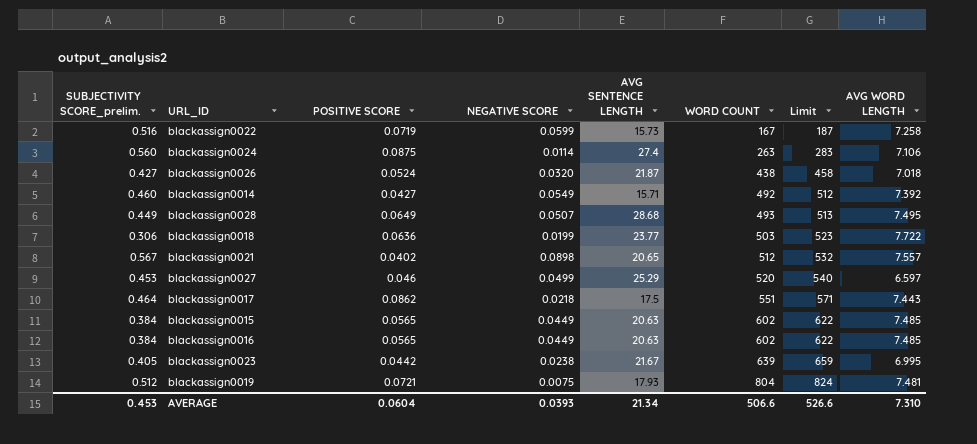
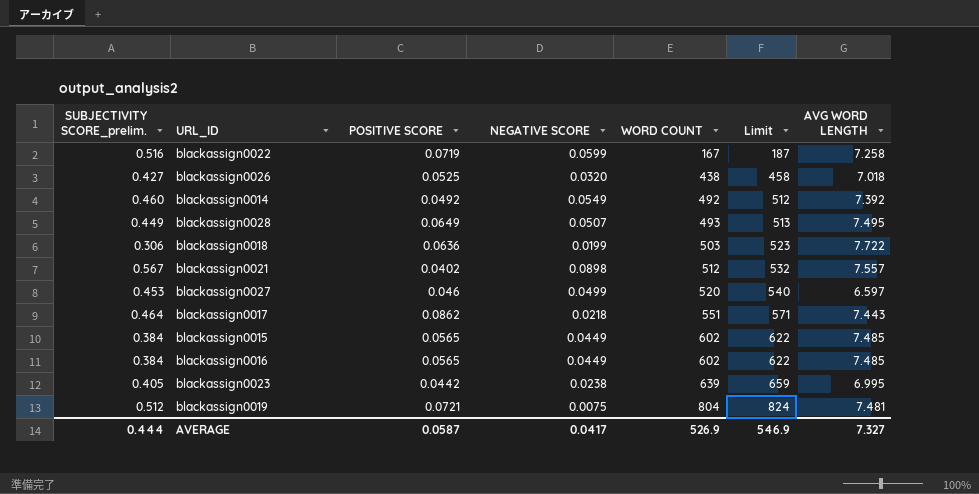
column AVG SENTENCE LENGTH | position: 5 -> none
row blackassign0024: 0.560 | 0.0875 | 0.0114 | 27.4 | 263 | 283 | 7.106 -> none
blackassign0026 | POSITIVE SCORE: 0.0524 -> 0.0525
blackassign0014 | POSITIVE SCORE: 0.0427 -> 0.0492
AVERAGE | SUBJECTIVITY SCORE_prelim.: 0.453 -> 0.444
AVERAGE | POSITIVE SCORE: 0.0604 -> 0.0587
AVERAGE | NEGATIVE SCORE: 0.0393 -> 0.0417
AVERAGE | WORD COUNT: 506.6 -> 526.9
AVERAGE | Limit: 526.6 -> 546.9
AVERAGE | AVG WORD LENGTH: 7.310 -> 7.327

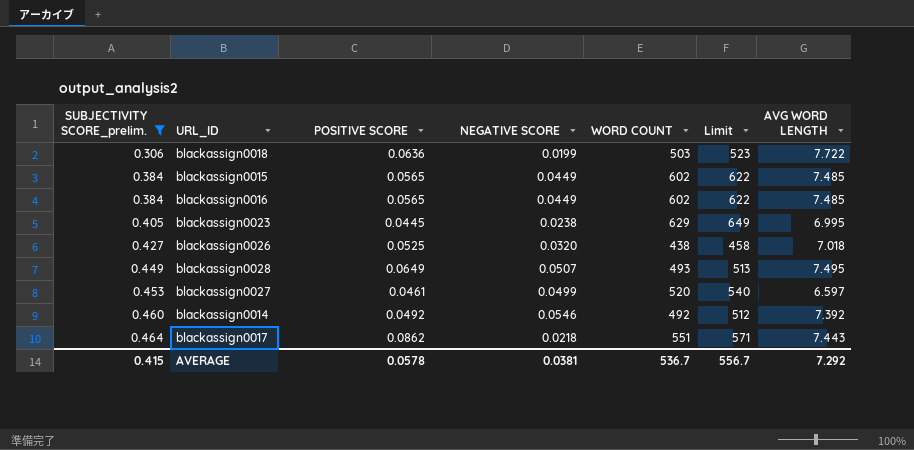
filter: none -> SUBJECTIVITY SCORE_prelim. <= 0.464
row order: WORD COUNT ascending -> SUBJECTIVITY SCORE_prelim. ascending
blackassign0023 | POSITIVE SCORE: 0.0442 -> 0.0445
blackassign0023 | WORD COUNT: 639 -> 629
blackassign0023 | Limit: 659 -> 649
blackassign0027 | POSITIVE SCORE: 0.046 -> 0.0461
blackassign0014 | NEGATIVE SCORE: 0.0549 -> 0.0546
AVERAGE | SUBJECTIVITY SCORE_prelim.: 0.444 -> 0.415
AVERAGE | POSITIVE SCORE: 0.0587 -> 0.0578
AVERAGE | NEGATIVE SCORE: 0.0417 -> 0.0381
AVERAGE | WORD COUNT: 526.9 -> 536.7
AVERAGE | Limit: 546.9 -> 556.7
AVERAGE | AVG WORD LENGTH: 7.327 -> 7.292

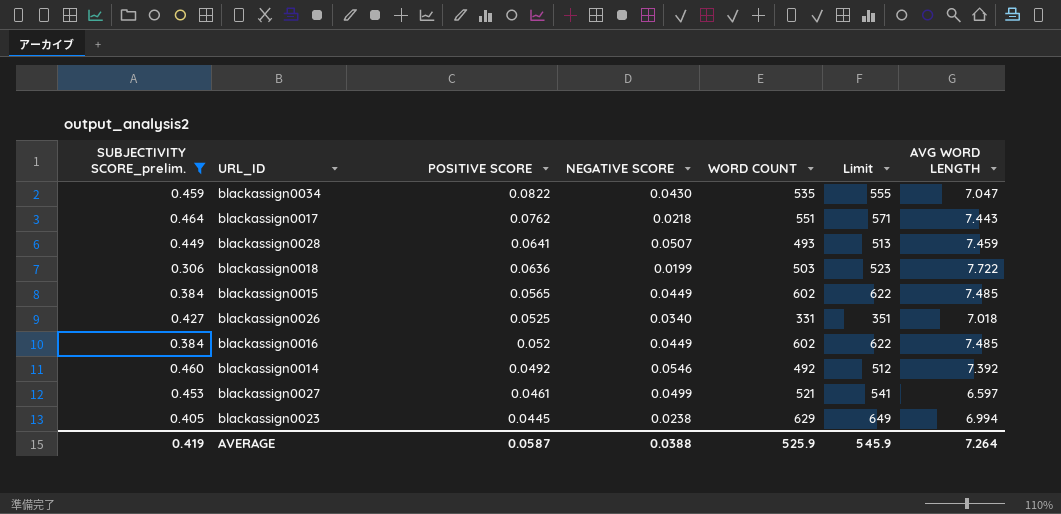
row order: SUBJECTIVITY SCORE_prelim. ascending -> POSITIVE SCORE descending
row blackassign0034: none -> 0.459 | 0.0822 | 0.0430 | 535 | 555 | 7.047
blackassign0017 | POSITIVE SCORE: 0.0862 -> 0.0762
blackassign0028 | POSITIVE SCORE: 0.0649 -> 0.0641
blackassign0028 | AVG WORD LENGTH: 7.495 -> 7.459
blackassign0026 | NEGATIVE SCORE: 0.0320 -> 0.0340
blackassign0026 | WORD COUNT: 438 -> 331
blackassign0026 | Limit: 458 -> 351
blackassign0016 | POSITIVE SCORE: 0.0565 -> 0.052
blackassign0027 | WORD COUNT: 520 -> 521
blackassign0027 | Limit: 540 -> 541
blackassign0023 | AVG WORD LENGTH: 6.995 -> 6.994
AVERAGE | SUBJECTIVITY SCORE_prelim.: 0.415 -> 0.419
AVERAGE | POSITIVE SCORE: 0.0578 -> 0.0587
AVERAGE | NEGATIVE SCORE: 0.0381 -> 0.0388
AVERAGE | WORD COUNT: 536.7 -> 525.9
AVERAGE | Limit: 556.7 -> 545.9
AVERAGE | AVG WORD LENGTH: 7.292 -> 7.264

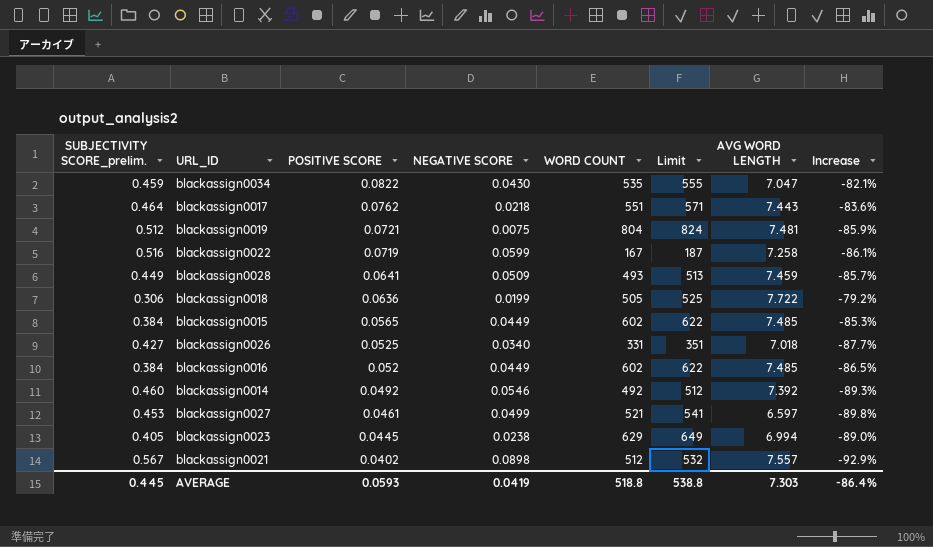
filter: SUBJECTIVITY SCORE_prelim. <= 0.464 -> none
column Increase | formula: none -> ([POSITIVE SCORE] - [SUBJECTIVITY SCORE_prelim.]) / [SUBJECTIVITY SCORE_prelim.]
blackassign0028 | NEGATIVE SCORE: 0.0507 -> 0.0509
blackassign0018 | WORD COUNT: 503 -> 505
blackassign0018 | Limit: 523 -> 525
AVERAGE | SUBJECTIVITY SCORE_prelim.: 0.419 -> 0.445
AVERAGE | POSITIVE SCORE: 0.0587 -> 0.0593
AVERAGE | NEGATIVE SCORE: 0.0388 -> 0.0419
AVERAGE | WORD COUNT: 525.9 -> 518.8
AVERAGE | Limit: 545.9 -> 538.8
AVERAGE | AVG WORD LENGTH: 7.264 -> 7.303

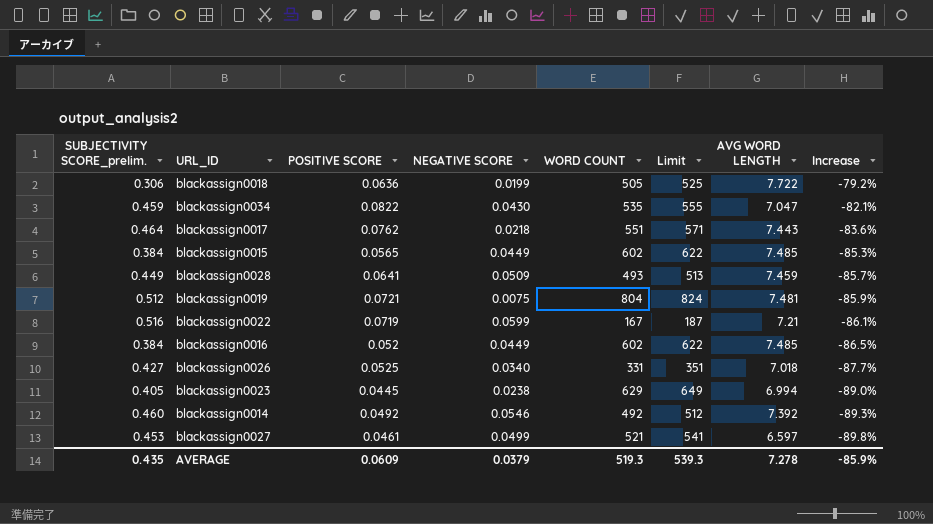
row order: POSITIVE SCORE descending -> Increase descending
row blackassign0021: 0.567 | 0.0402 | 0.0898 | 512 | 532 | 7.557 | -92.9% -> none
blackassign0022 | AVG WORD LENGTH: 7.258 -> 7.21
AVERAGE | SUBJECTIVITY SCORE_prelim.: 0.445 -> 0.435
AVERAGE | POSITIVE SCORE: 0.0593 -> 0.0609
AVERAGE | NEGATIVE SCORE: 0.0419 -> 0.0379
AVERAGE | WORD COUNT: 518.8 -> 519.3
AVERAGE | Limit: 538.8 -> 539.3
AVERAGE | AVG WORD LENGTH: 7.303 -> 7.278
AVERAGE | Increase: -86.4% -> -85.9%

